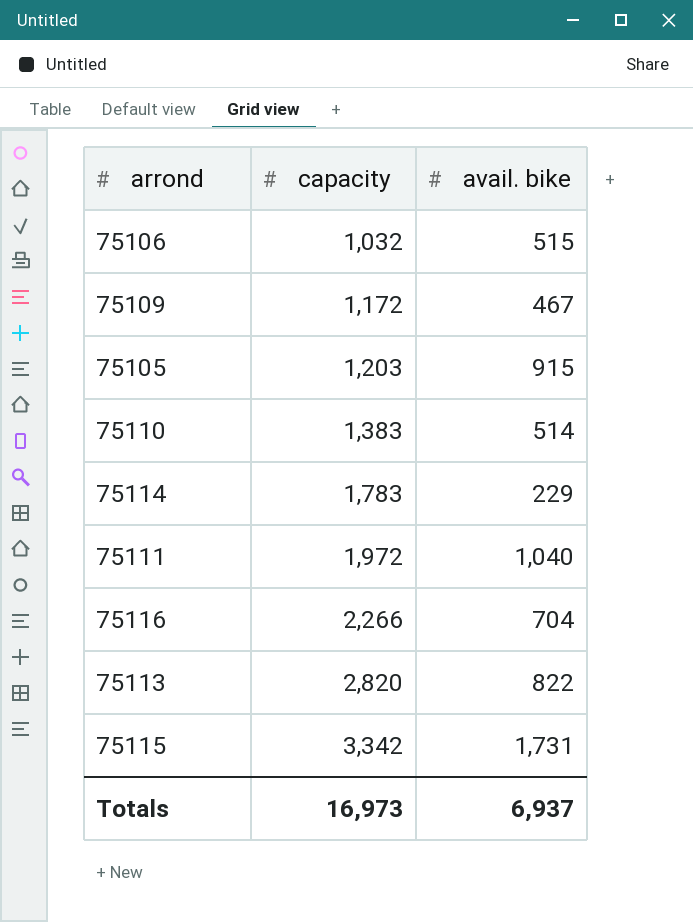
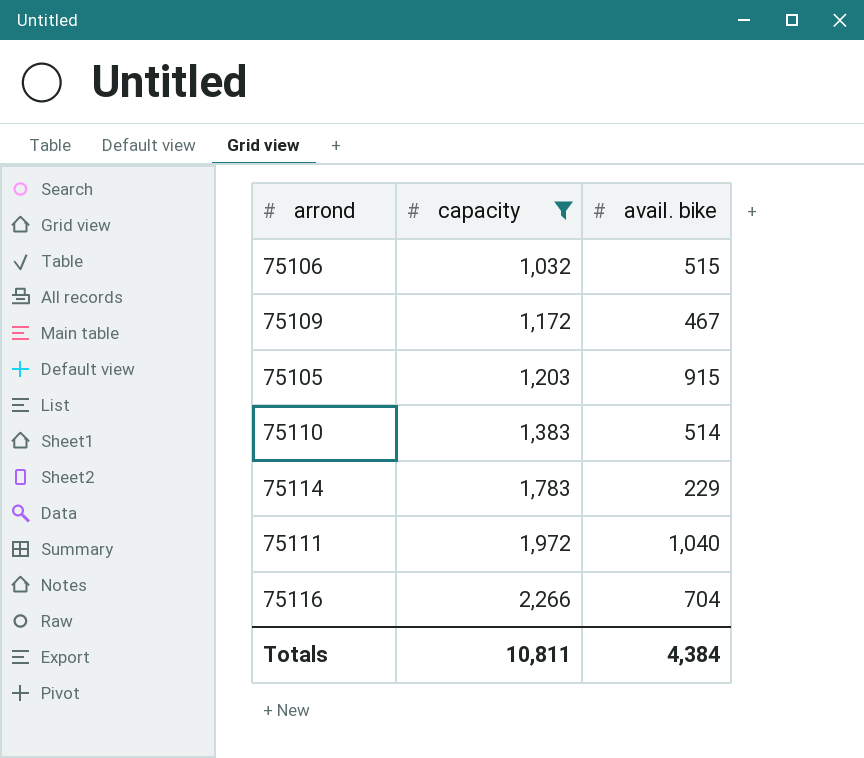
filter: none -> capacity <= 2,266
Totals | capacity: 16,973 -> 10,811
Totals | avail. bike: 6,937 -> 4,384

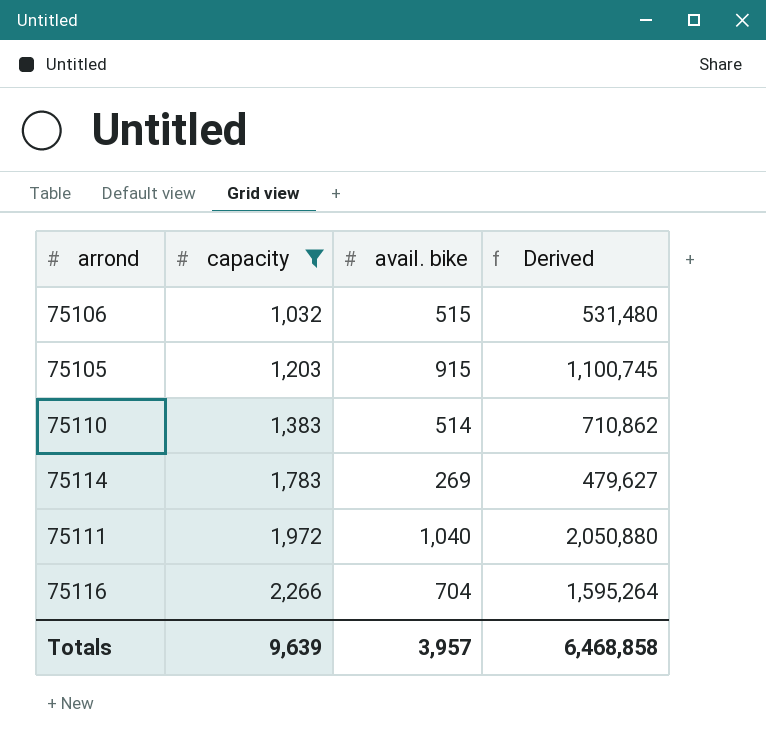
column Derived | formula: none -> [capacity] * [avail. bike]
row 75109: 1,172 | 467 -> none
75114 | avail. bike: 229 -> 269
Totals | capacity: 10,811 -> 9,639
Totals | avail. bike: 4,384 -> 3,957

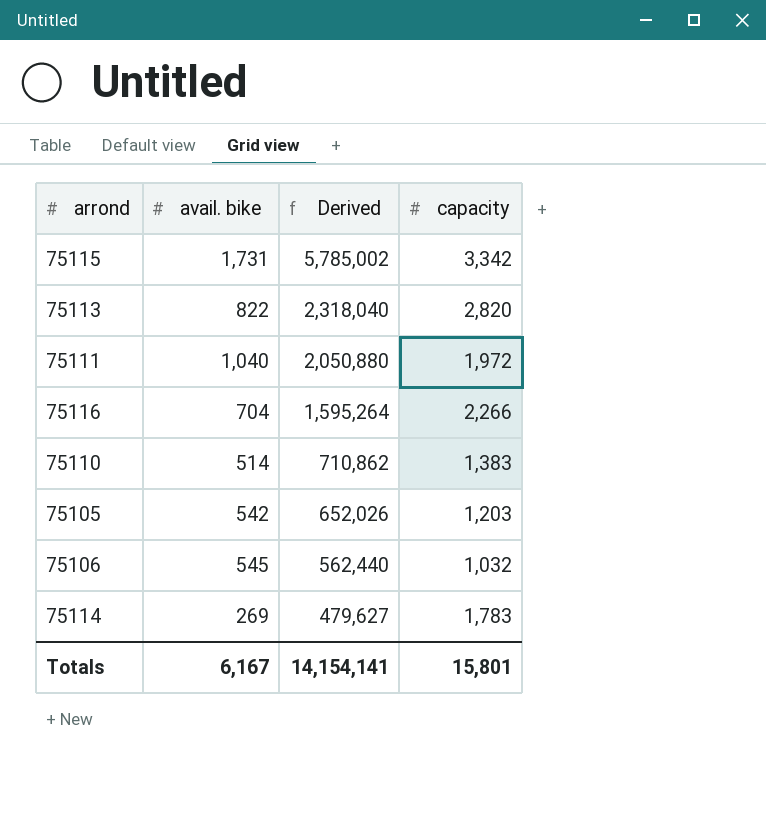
filter: capacity <= 2,266 -> none
row order: capacity ascending -> Derived descending
column capacity | position: 2 -> 4
75105 | avail. bike: 915 -> 542
75105 | Derived: 1,100,745 -> 652,026
75106 | avail. bike: 515 -> 545
75106 | Derived: 531,480 -> 562,440
Totals | avail. bike: 3,957 -> 6,167
Totals | Derived: 6,468,858 -> 14,154,141
Totals | capacity: 9,639 -> 15,801

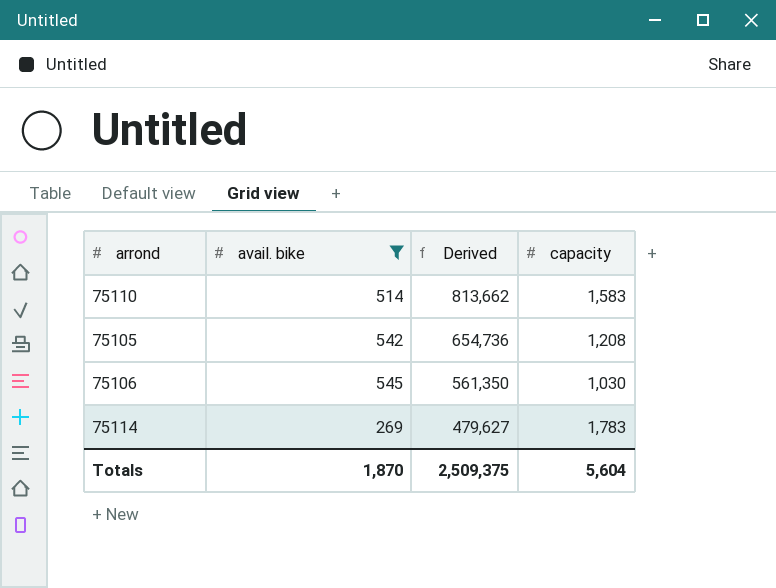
filter: none -> avail. bike <= 545
75110 | Derived: 710,862 -> 813,662
75110 | capacity: 1,383 -> 1,583
75105 | Derived: 652,026 -> 654,736
75105 | capacity: 1,203 -> 1,208
75106 | Derived: 562,440 -> 561,350
75106 | capacity: 1,032 -> 1,030
Totals | avail. bike: 6,167 -> 1,870
Totals | Derived: 14,154,141 -> 2,509,375
Totals | capacity: 15,801 -> 5,604

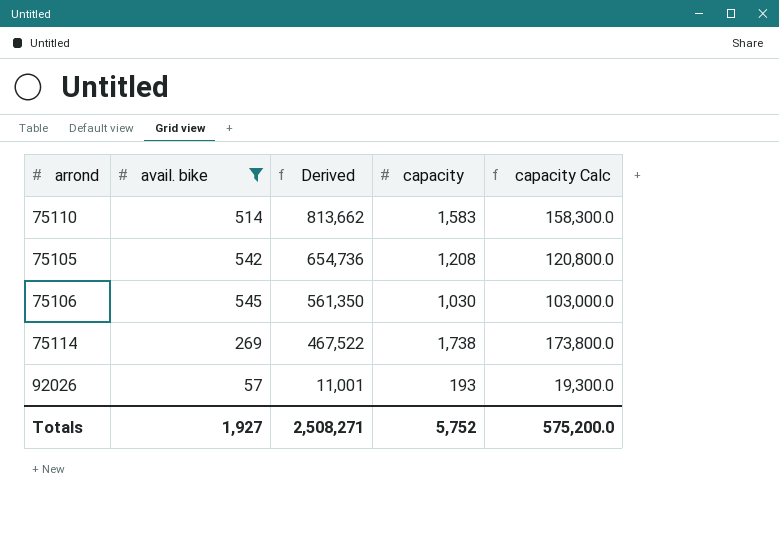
column capacity Calc | formula: none -> [capacity] * 100
75114 | Derived: 479,627 -> 467,522
75114 | capacity: 1,783 -> 1,738
row 92026: none -> 57 | 11,001 | 193 | 19,300.0
Totals | avail. bike: 1,870 -> 1,927
Totals | Derived: 2,509,375 -> 2,508,271
Totals | capacity: 5,604 -> 5,752

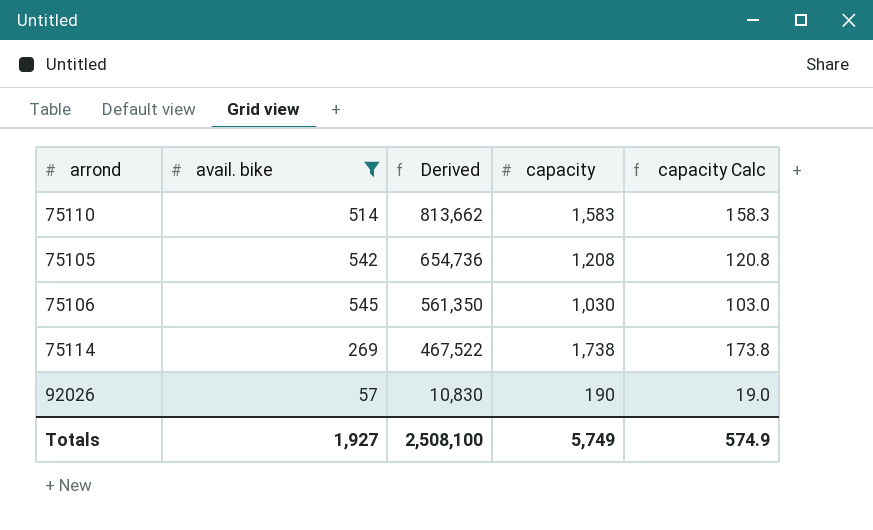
column capacity Calc | formula: [capacity] * 100 -> [capacity] * 0.1
92026 | Derived: 11,001 -> 10,830
92026 | capacity: 193 -> 190
Totals | Derived: 2,508,271 -> 2,508,100
Totals | capacity: 5,752 -> 5,749
Totals | capacity Calc: 575,200.0 -> 574.9

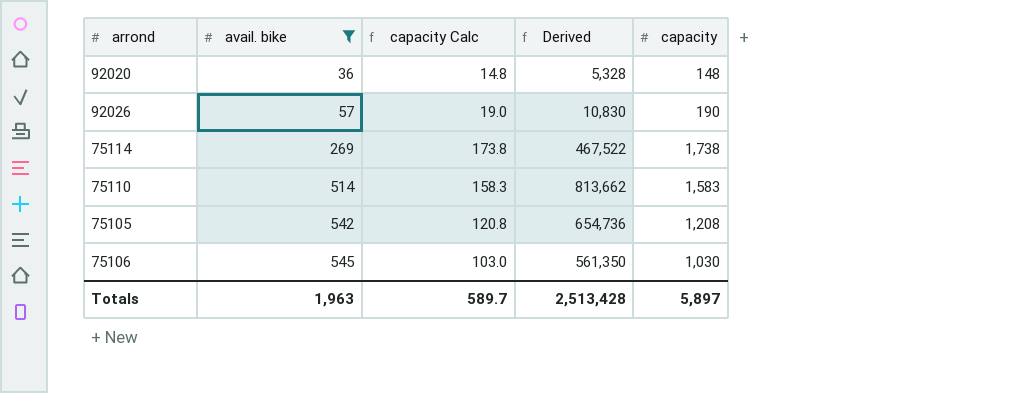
row order: Derived descending -> avail. bike ascending
column capacity Calc | position: 5 -> 3
row 92020: none -> 36 | 14.8 | 5,328 | 148
Totals | avail. bike: 1,927 -> 1,963
Totals | capacity Calc: 574.9 -> 589.7
Totals | Derived: 2,508,100 -> 2,513,428
Totals | capacity: 5,749 -> 5,897

